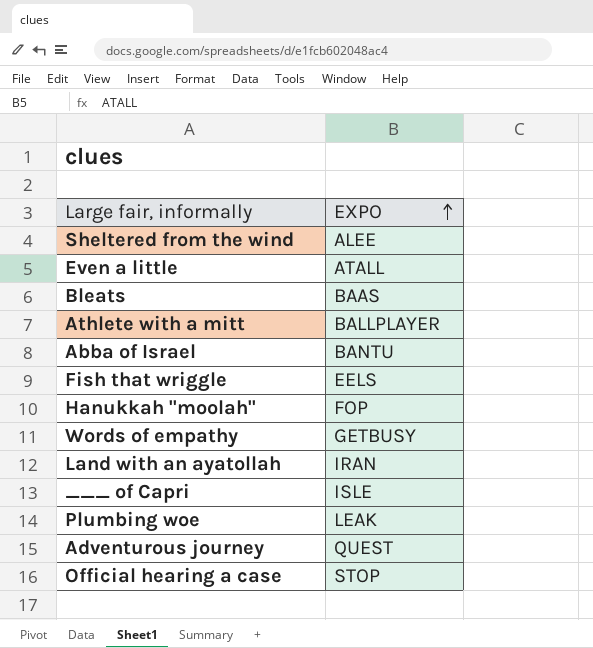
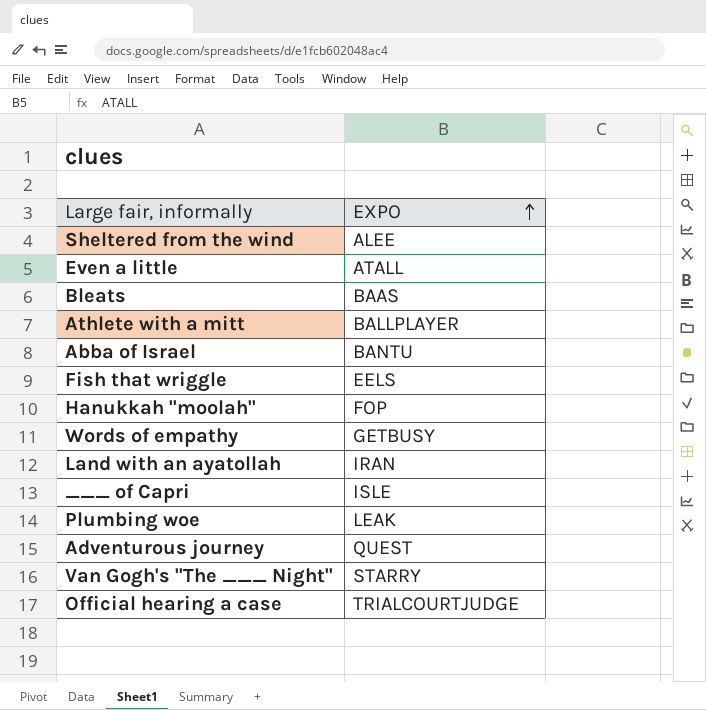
row Van Gogh's "The ___ Night": none -> STARRY
Official hearing a case | EXPO: STOP -> TRIALCOURTJUDGE

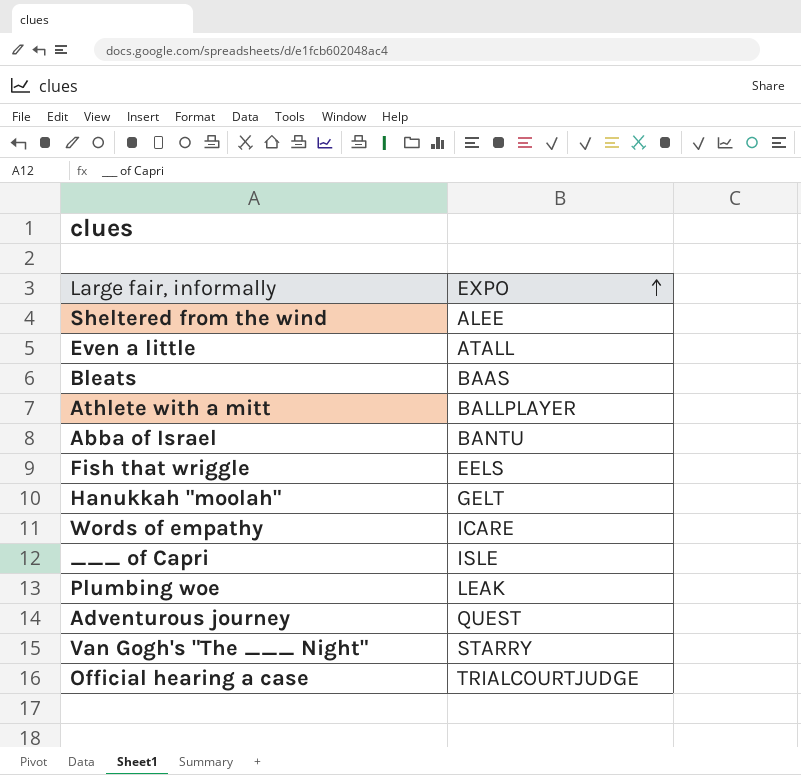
row Land with an ayatollah: IRAN -> none
Hanukkah "moolah" | EXPO: FOP -> GELT
Words of empathy | EXPO: GETBUSY -> ICARE

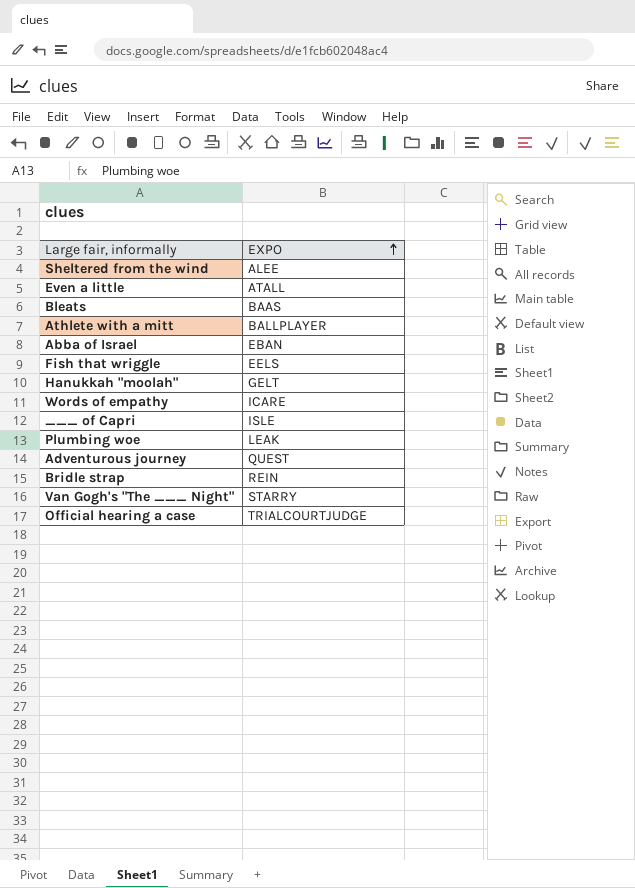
Abba of Israel | EXPO: BANTU -> EBAN
row Bridle strap: none -> REIN

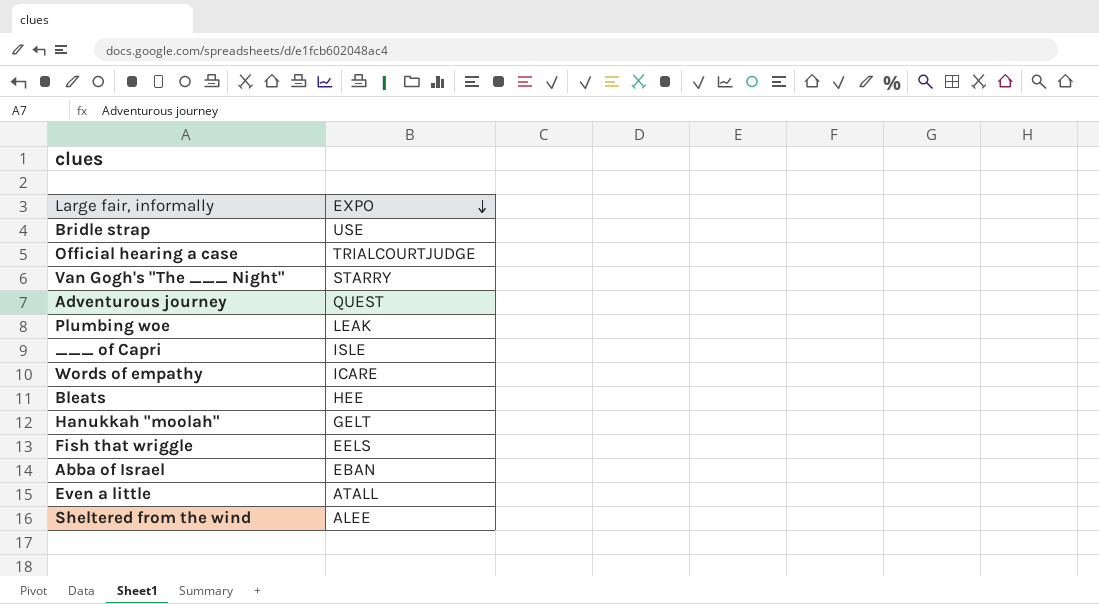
row order: EXPO ascending -> EXPO descending
row Athlete with a mitt: BALLPLAYER -> none
Bridle strap | EXPO: REIN -> USE
Bleats | EXPO: BAAS -> HEE

